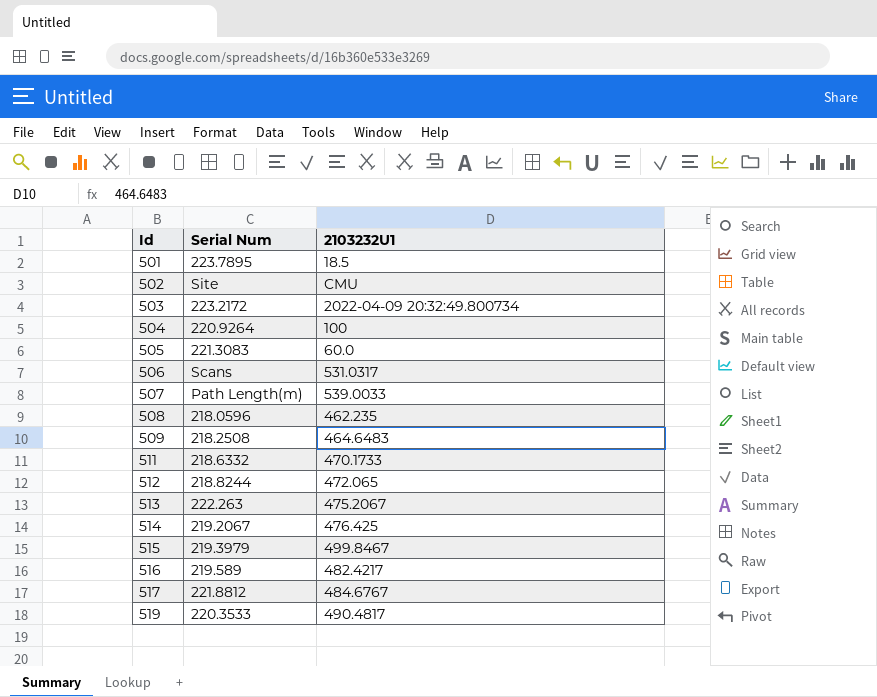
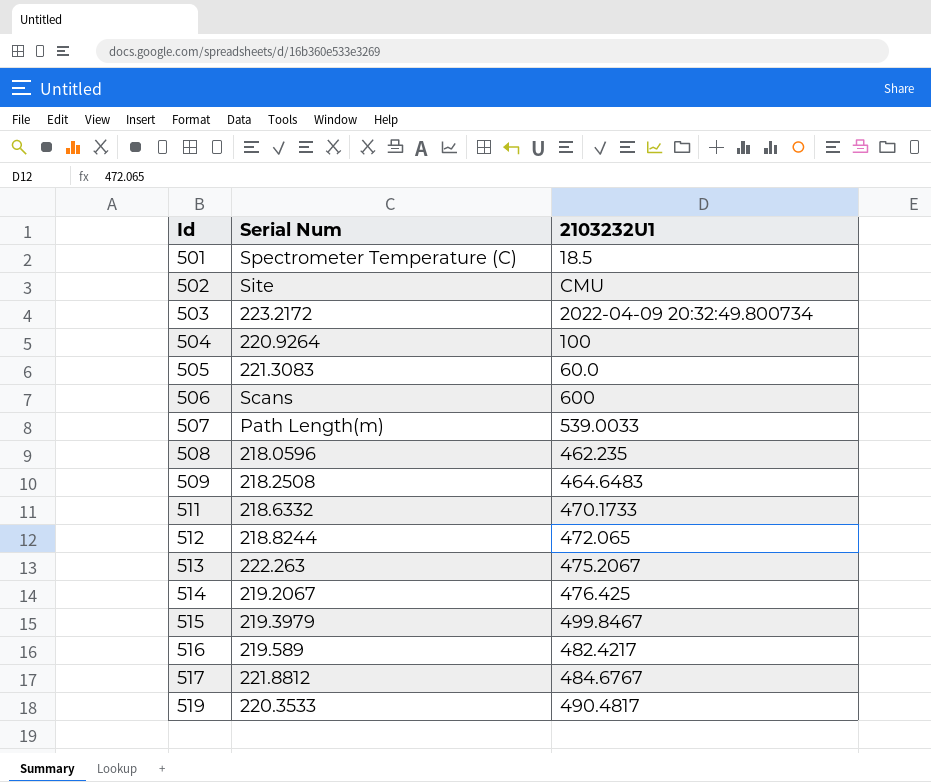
501 | Serial Num: 223.7895 -> Spectrometer Temperature (C)
506 | 2103232U1: 531.0317 -> 600

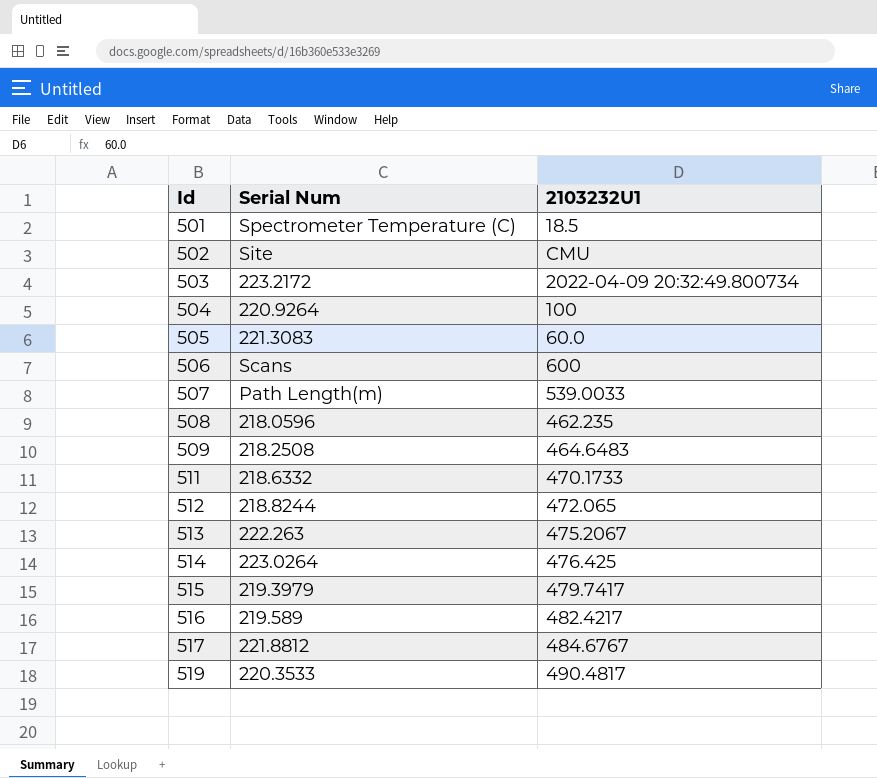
514 | Serial Num: 219.2067 -> 223.0264
515 | 2103232U1: 499.8467 -> 479.7417

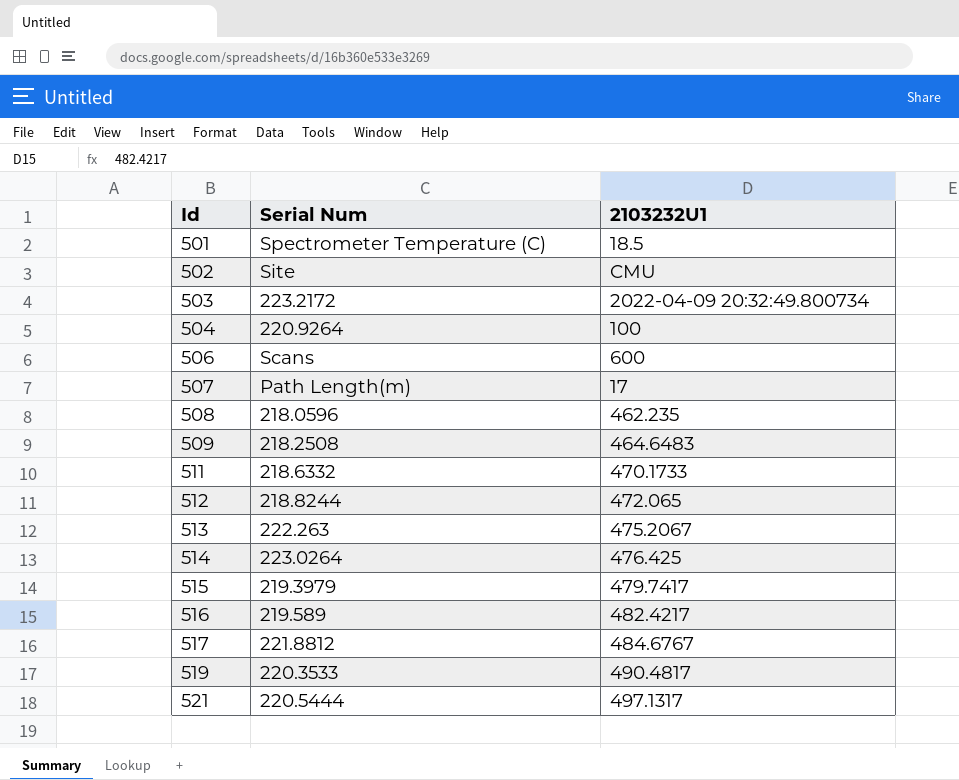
row 505: 221.3083 | 60.0 -> none
507 | 2103232U1: 539.0033 -> 17
row 521: none -> 220.5444 | 497.1317

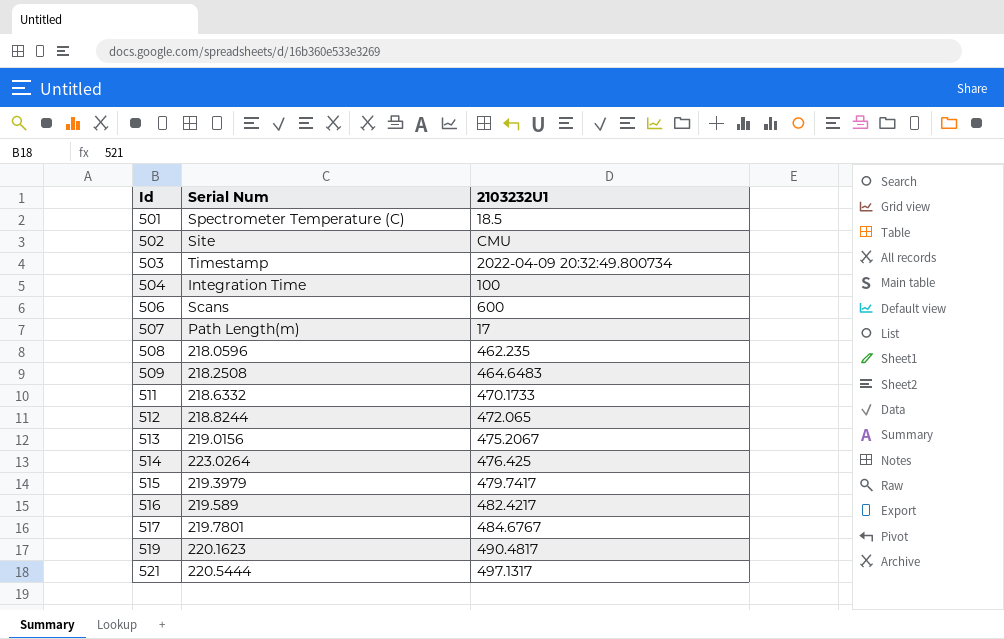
503 | Serial Num: 223.2172 -> Timestamp
504 | Serial Num: 220.9264 -> Integration Time
513 | Serial Num: 222.263 -> 219.0156
517 | Serial Num: 221.8812 -> 219.7801
519 | Serial Num: 220.3533 -> 220.1623

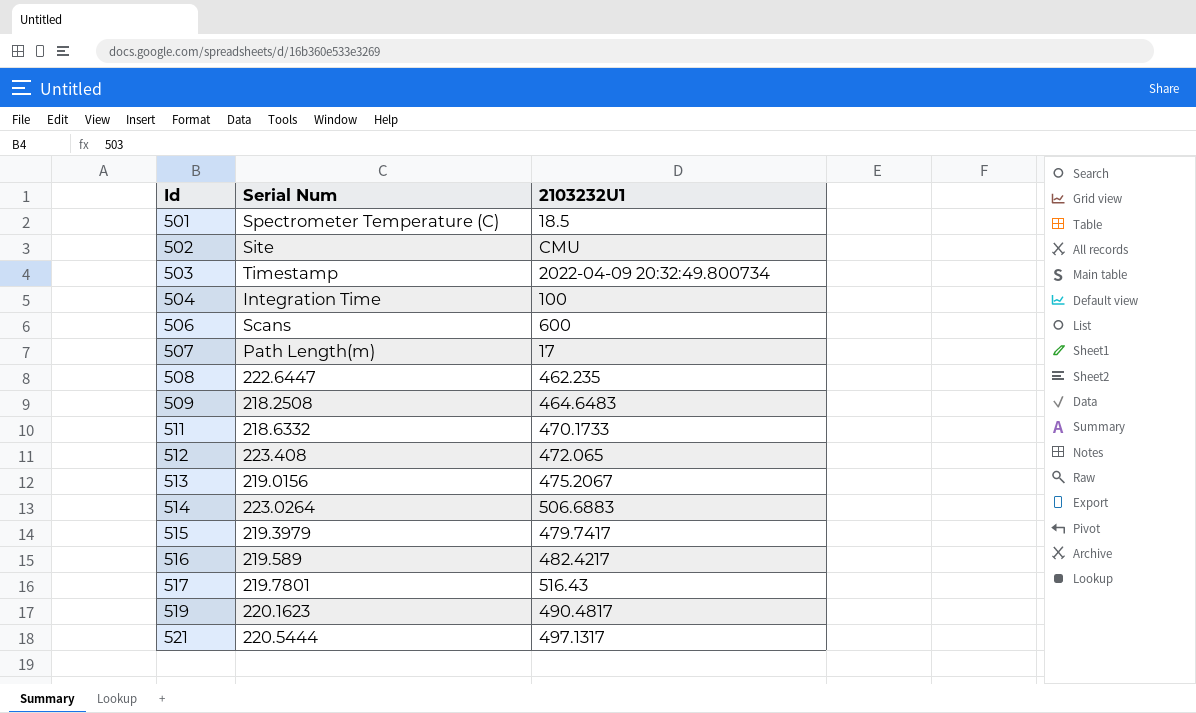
508 | Serial Num: 218.0596 -> 222.6447
512 | Serial Num: 218.8244 -> 223.408
514 | 2103232U1: 476.425 -> 506.6883
517 | 2103232U1: 484.6767 -> 516.43

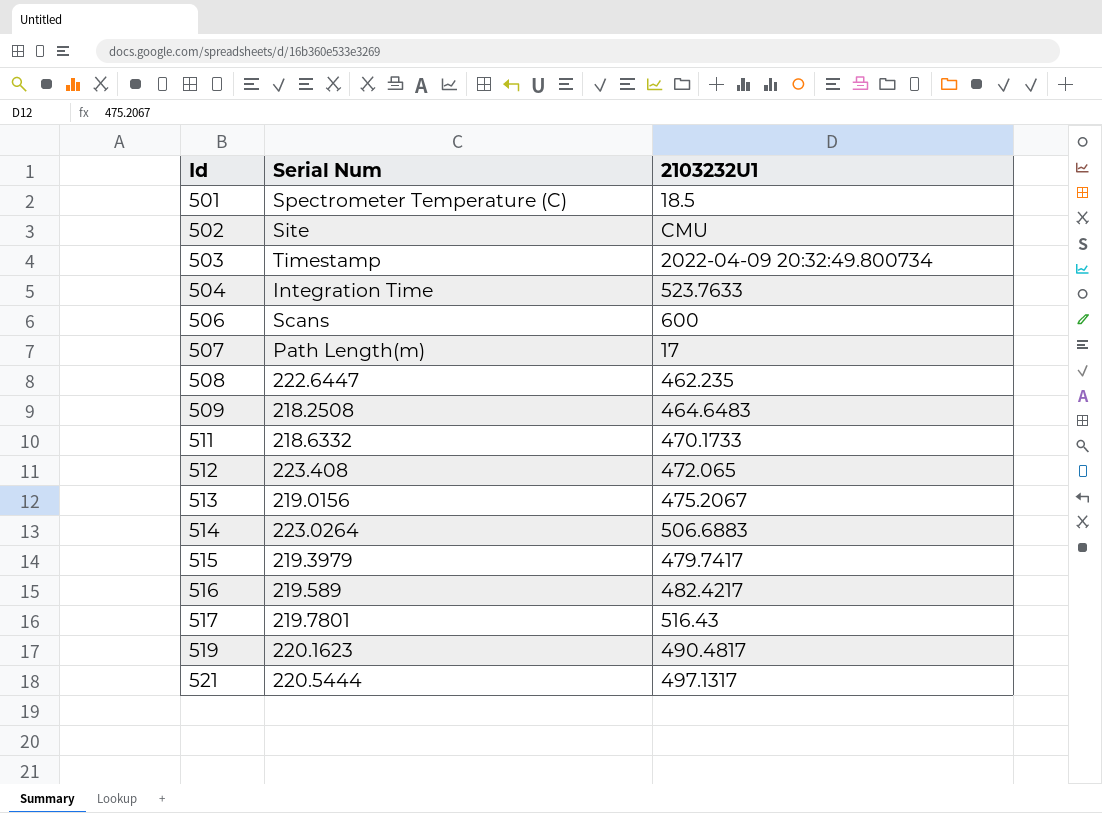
504 | 2103232U1: 100 -> 523.7633

